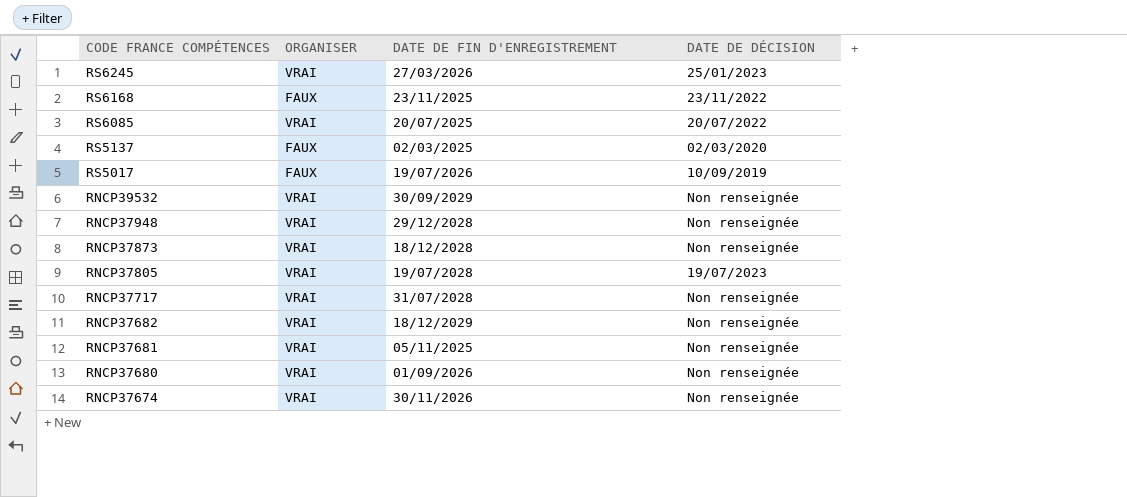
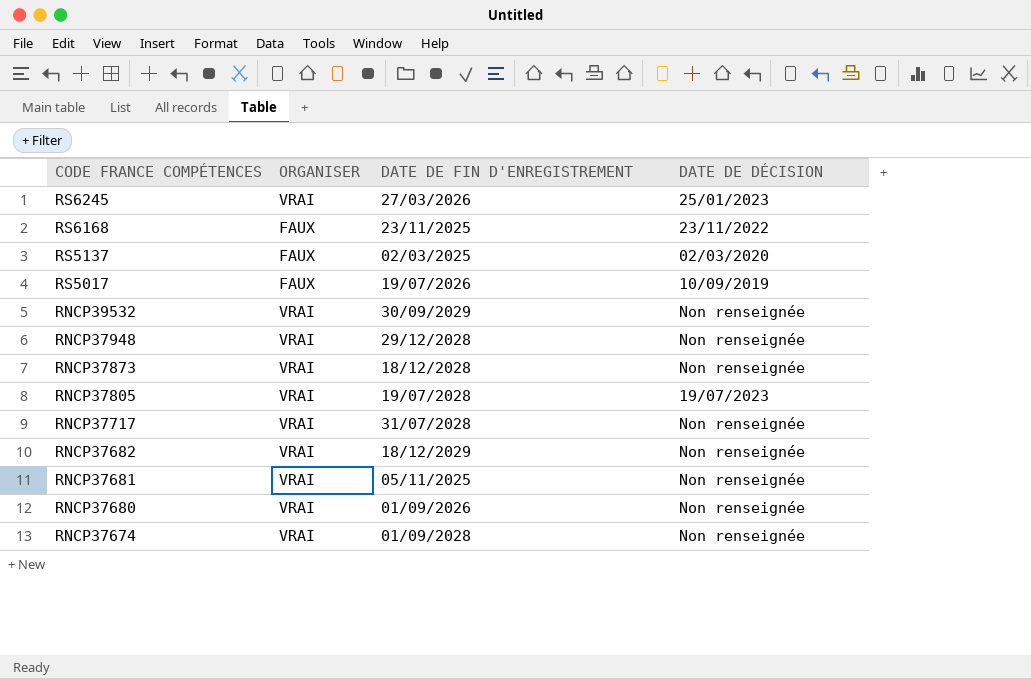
row RS6085: VRAI | 20/07/2025 | 20/07/2022 -> none
RNCP37674 | DATE DE FIN D'ENREGISTREMENT: 30/11/2026 -> 01/09/2028

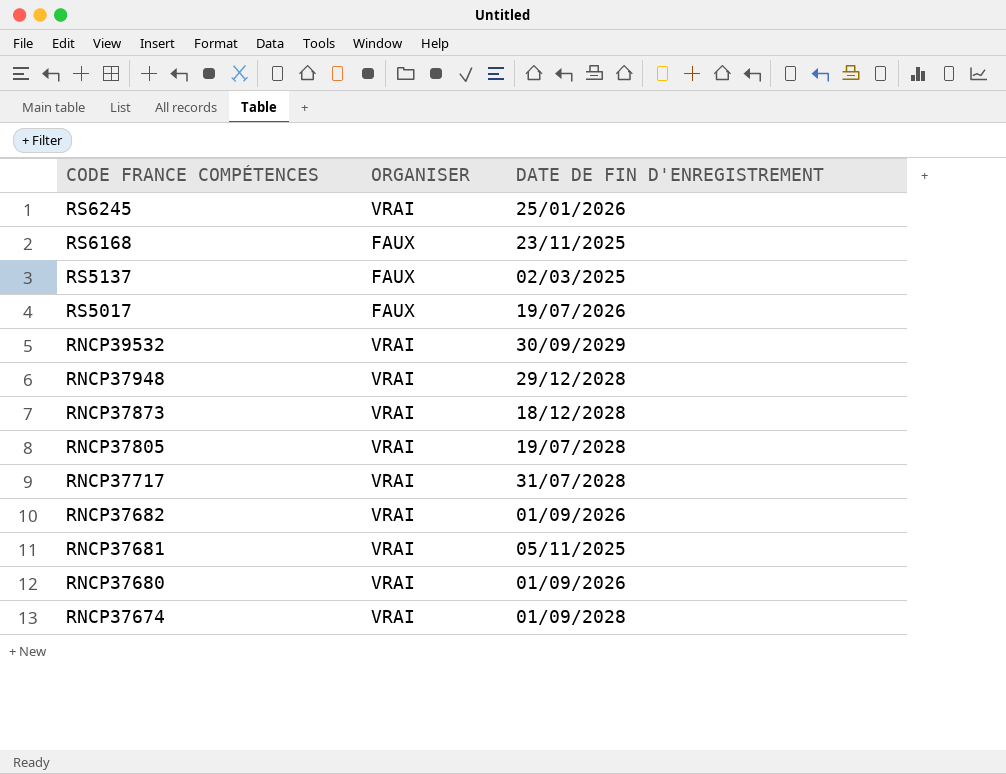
column DATE DE DÉCISION | position: 4 -> none
RS6245 | DATE DE FIN D'ENREGISTREMENT: 27/03/2026 -> 25/01/2026
RNCP37682 | DATE DE FIN D'ENREGISTREMENT: 18/12/2029 -> 01/09/2026

